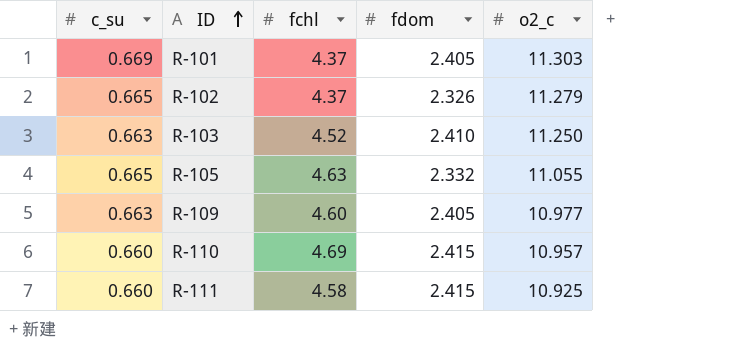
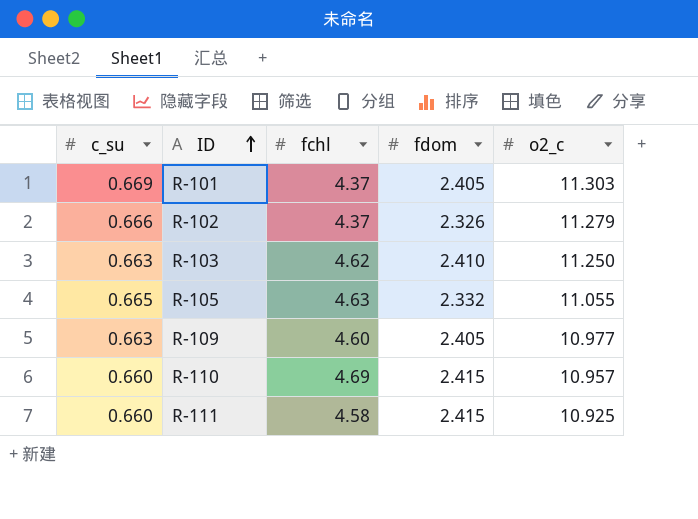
R-102 | c_su: 0.665 -> 0.666
R-103 | fchl: 4.52 -> 4.62

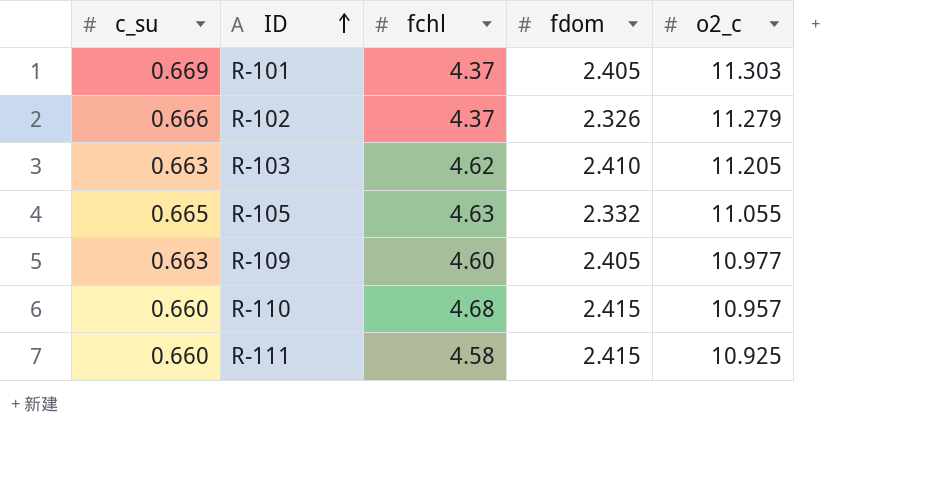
R-103 | o2_c: 11.250 -> 11.205
R-110 | fchl: 4.69 -> 4.68

